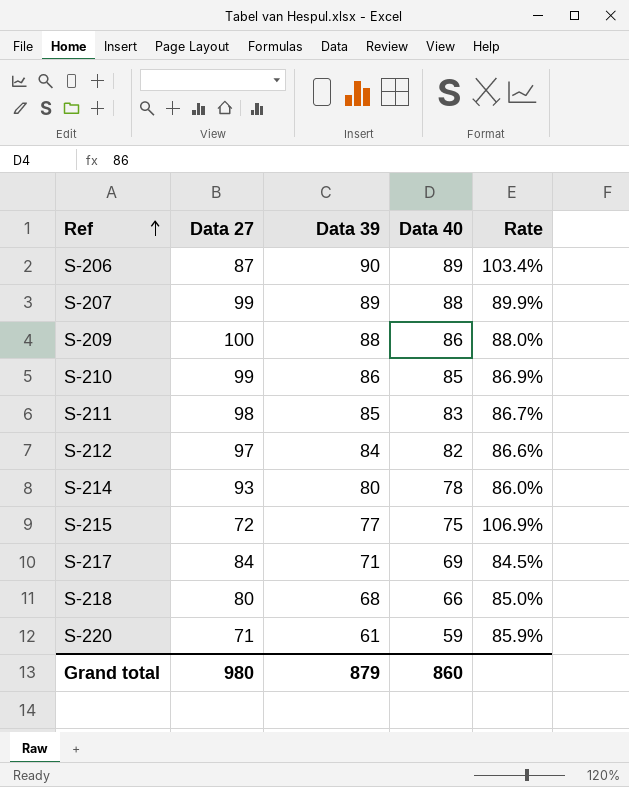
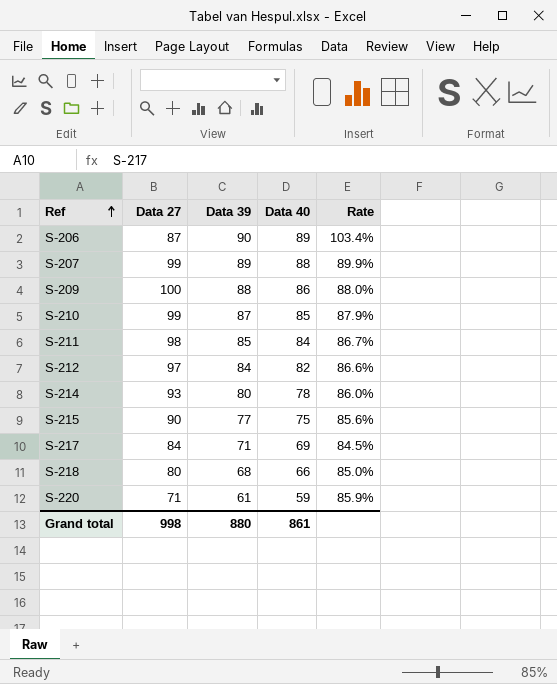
S-210 | Data 39: 86 -> 87
S-210 | Rate: 86.9% -> 87.9%
S-211 | Data 40: 83 -> 84
S-215 | Data 27: 72 -> 90
S-215 | Rate: 106.9% -> 85.6%
Grand total | Data 27: 980 -> 998
Grand total | Data 39: 879 -> 880
Grand total | Data 40: 860 -> 861

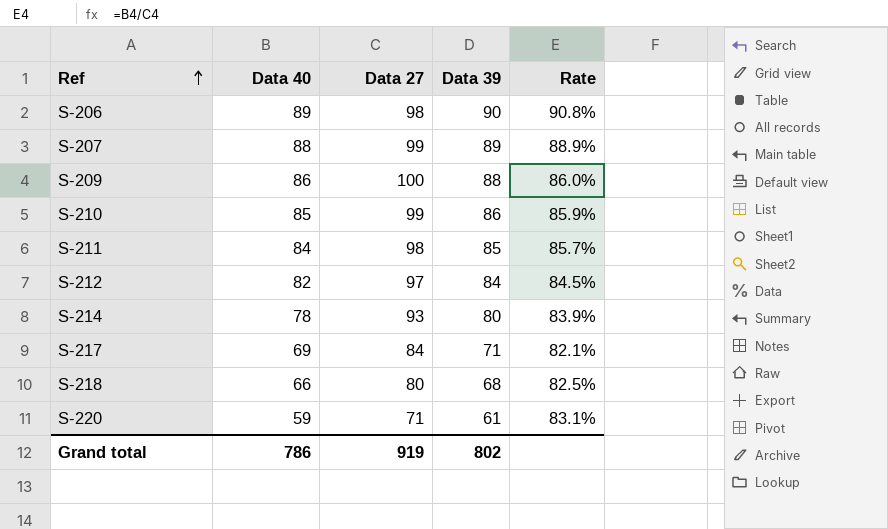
column Data 40 | position: 4 -> 2
column Rate | formula: [Data 39] / [Data 27] -> [Data 40] / [Data 27]
row S-215: 90 | 77 | 75 | 85.6% -> none
S-206 | Data 27: 87 -> 98
S-210 | Data 39: 87 -> 86
Grand total | Data 40: 861 -> 786
Grand total | Data 27: 998 -> 919
Grand total | Data 39: 880 -> 802

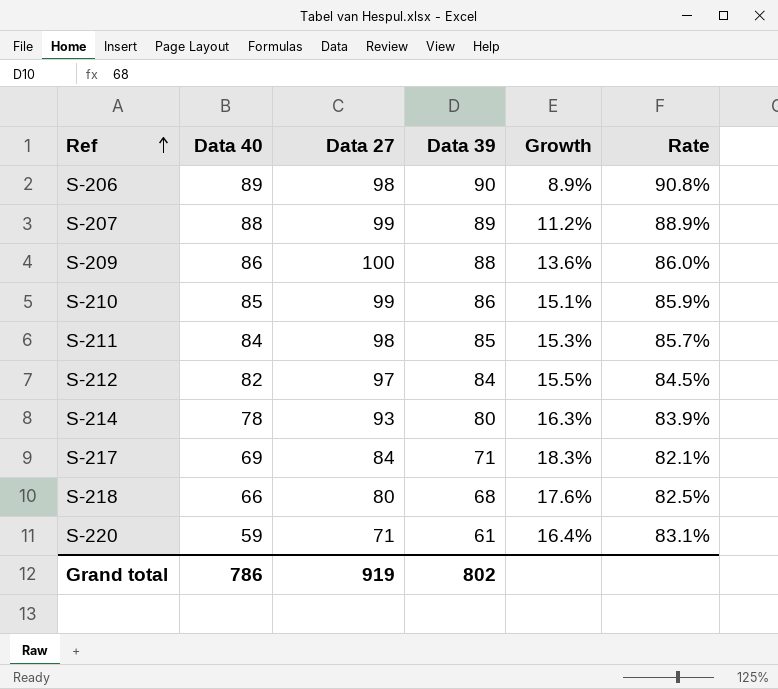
column Growth | formula: none -> ([Data 27] - [Data 39]) / [Data 39]

